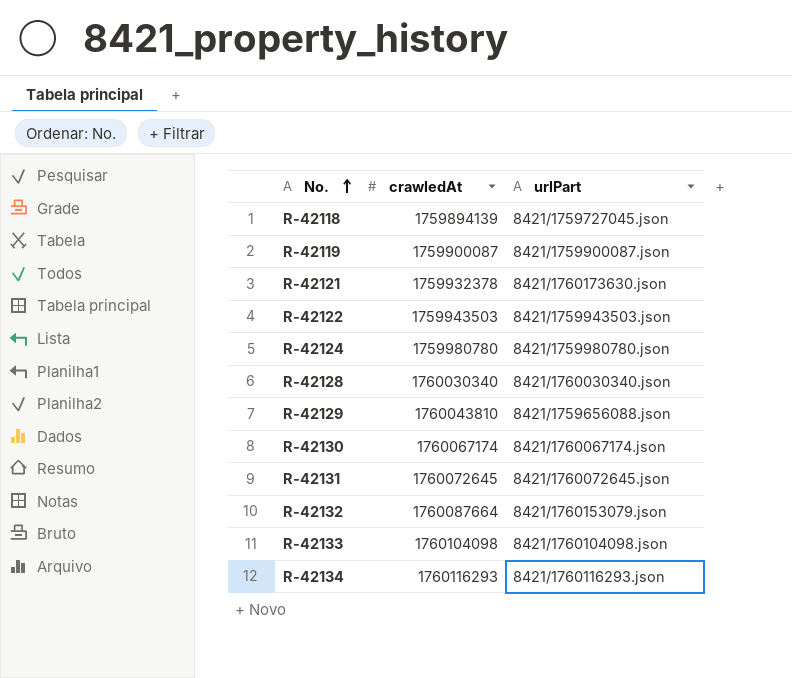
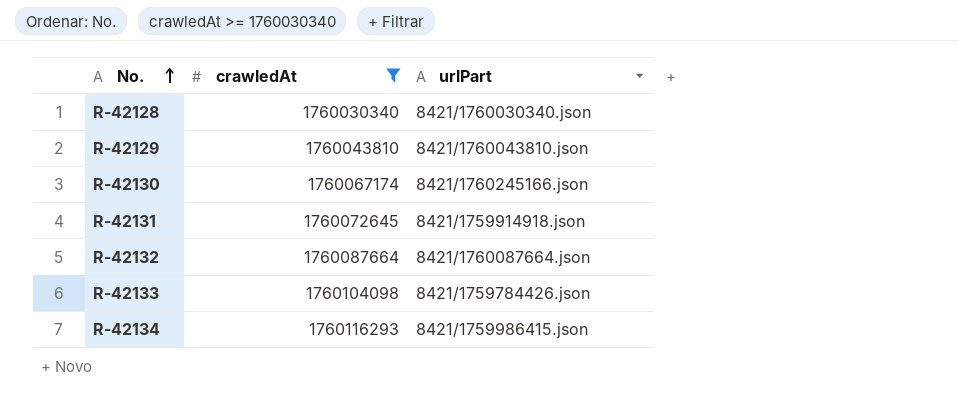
filter: none -> crawledAt >= 1760030340
R-42129 | urlPart: 8421/1759656088.json -> 8421/1760043810.json
R-42130 | urlPart: 8421/1760067174.json -> 8421/1760245166.json
R-42131 | urlPart: 8421/1760072645.json -> 8421/1759914918.json
R-42132 | urlPart: 8421/1760153079.json -> 8421/1760087664.json
R-42133 | urlPart: 8421/1760104098.json -> 8421/1759784426.json
R-42134 | urlPart: 8421/1760116293.json -> 8421/1759986415.json

